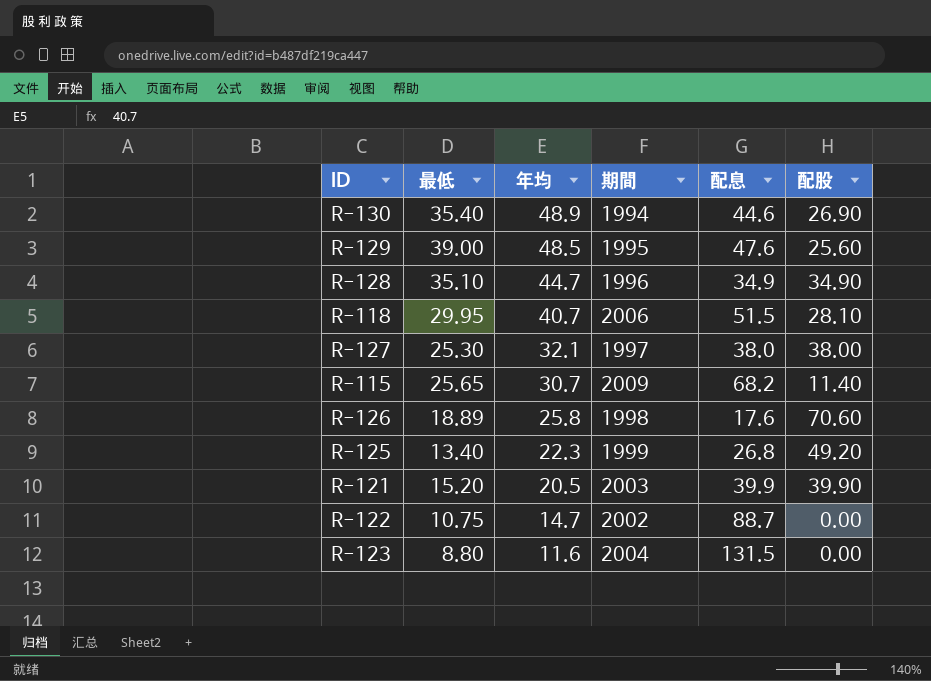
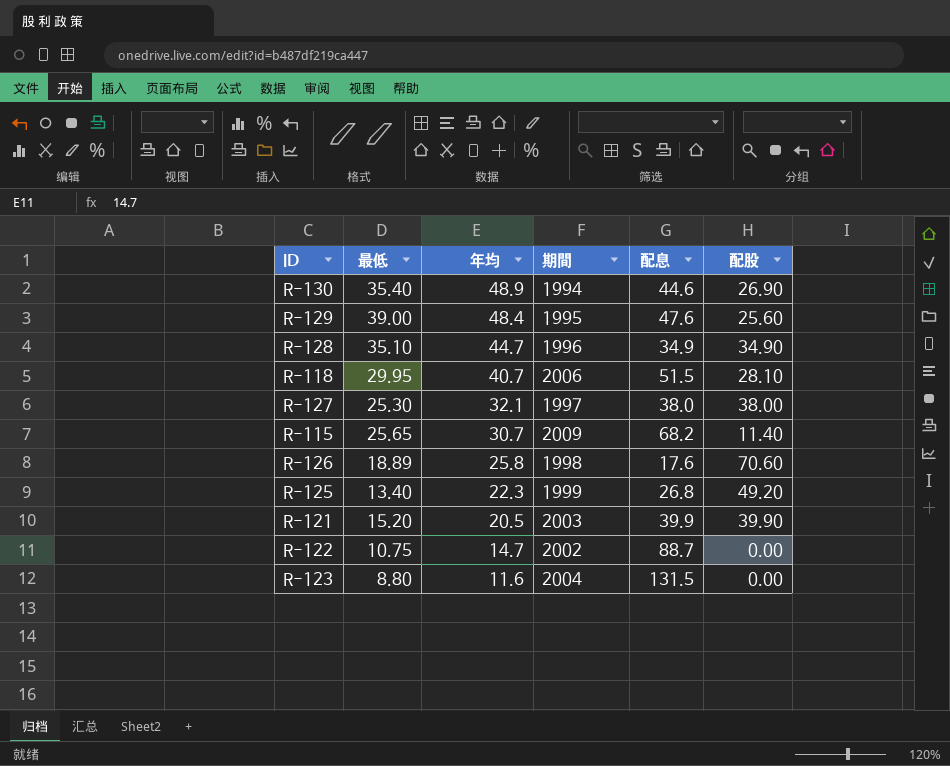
R-129 | 年均: 48.5 -> 48.4

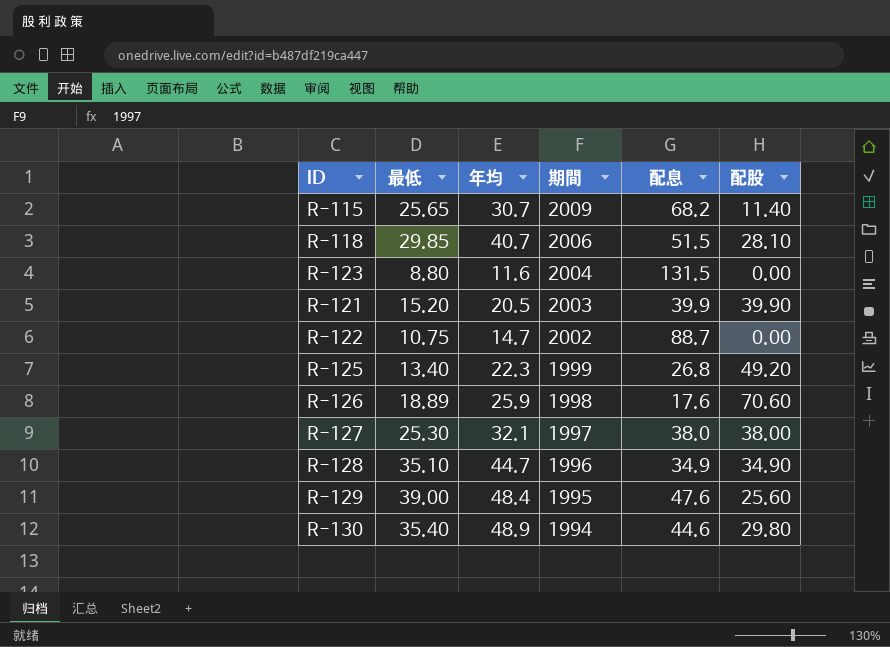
row order: 年均 descending -> 期間 descending
R-118 | 最低: 29.95 -> 29.85
R-126 | 年均: 25.8 -> 25.9
R-130 | 配股: 26.90 -> 29.80

